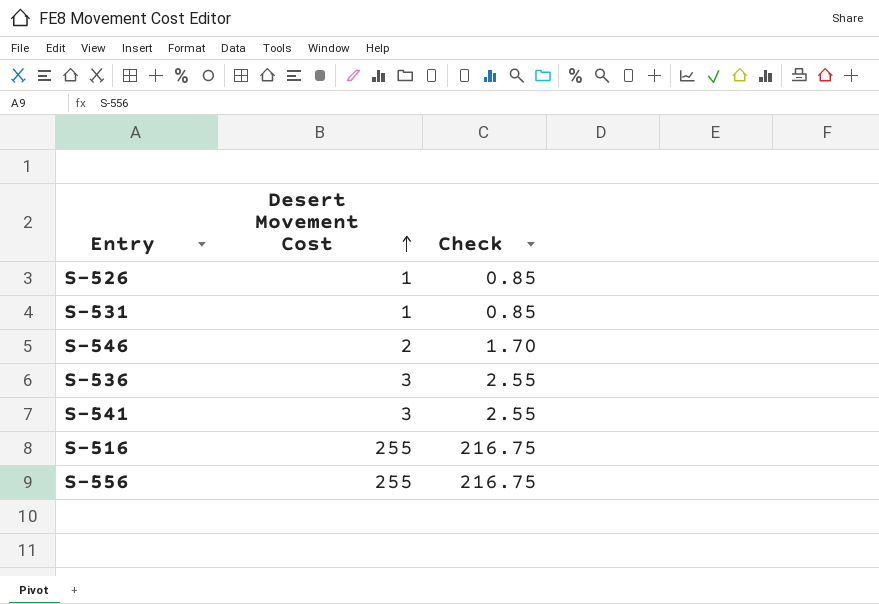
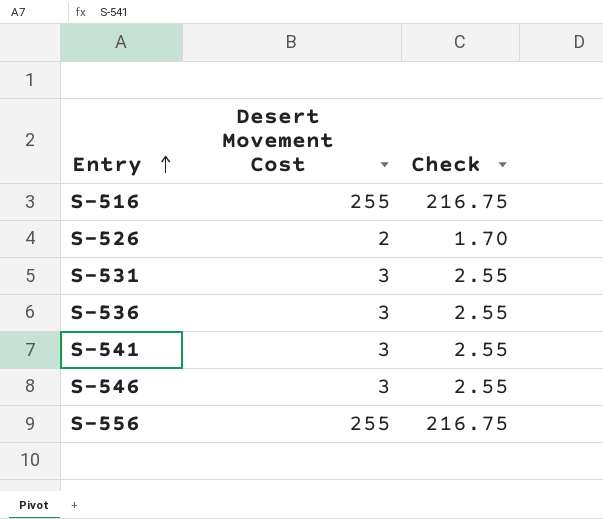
row order: Desert Movement Cost ascending -> Entry ascending
S-526 | Desert Movement Cost: 1 -> 2
S-526 | Check: 0.85 -> 1.70
S-531 | Desert Movement Cost: 1 -> 3
S-531 | Check: 0.85 -> 2.55
S-546 | Desert Movement Cost: 2 -> 3
S-546 | Check: 1.70 -> 2.55

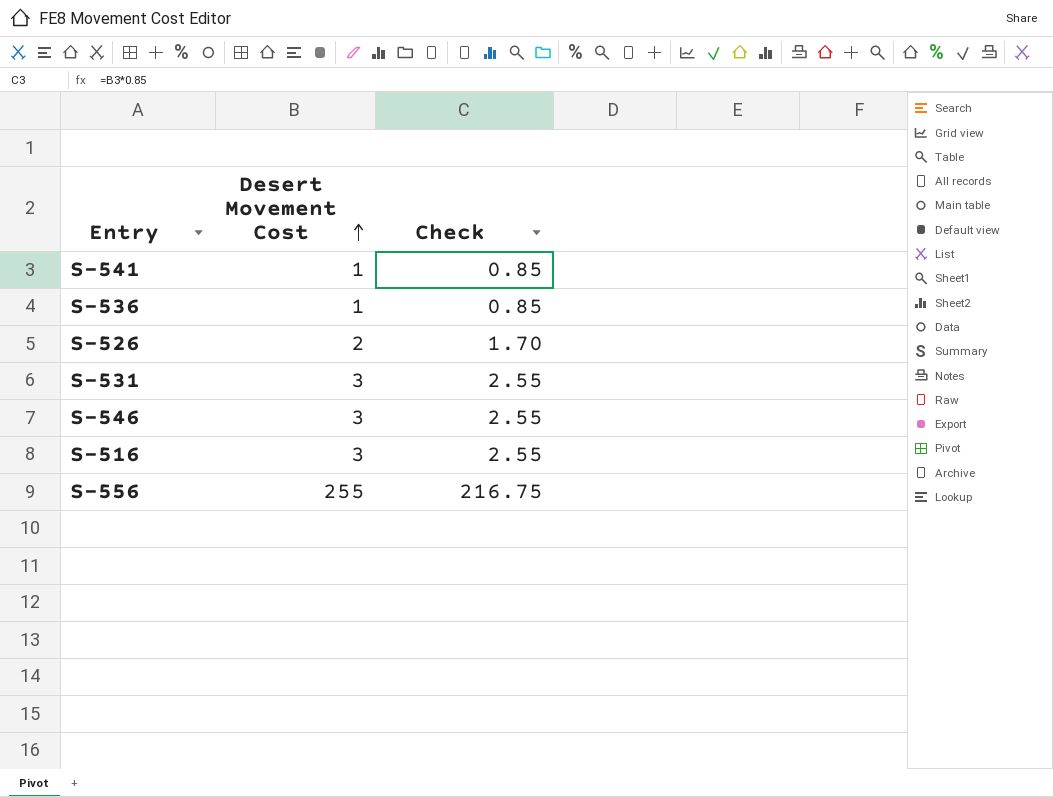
row order: Entry ascending -> Desert Movement Cost ascending
S-541 | Desert Movement Cost: 3 -> 1
S-541 | Check: 2.55 -> 0.85
S-536 | Desert Movement Cost: 3 -> 1
S-536 | Check: 2.55 -> 0.85
S-516 | Desert Movement Cost: 255 -> 3
S-516 | Check: 216.75 -> 2.55

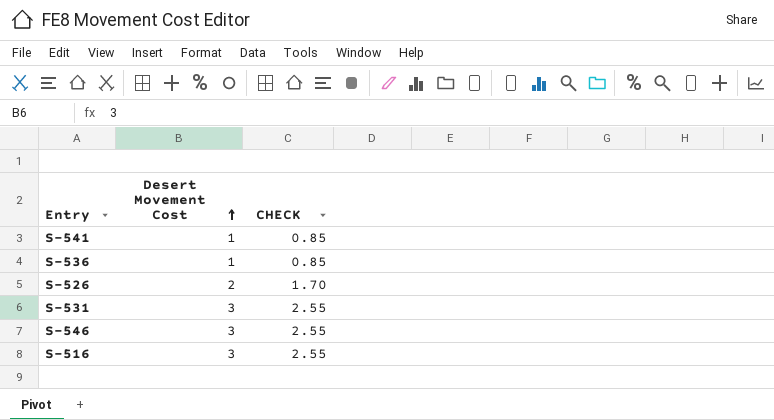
column name: Check -> CHECK
row S-556: 255 | 216.75 -> none

